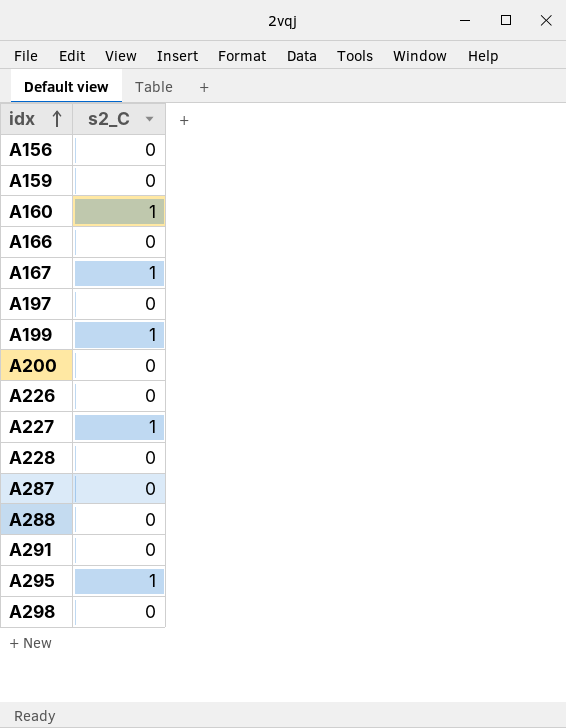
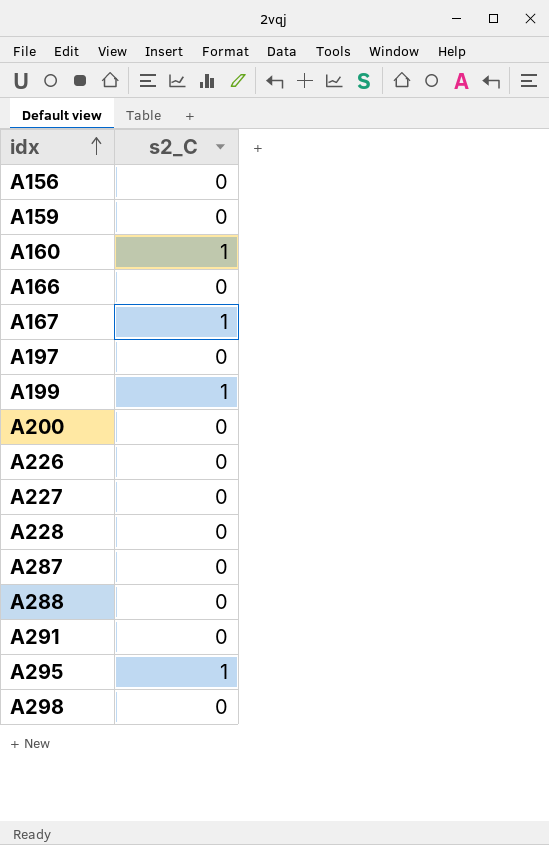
A227 | s2_C: 1 -> 0

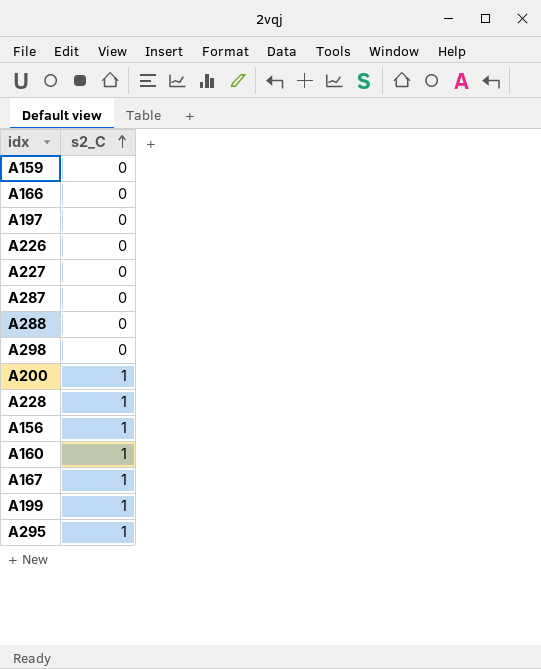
row order: idx ascending -> s2_C ascending
row A291: 0 -> none
A200 | s2_C: 0 -> 1
A228 | s2_C: 0 -> 1
A156 | s2_C: 0 -> 1

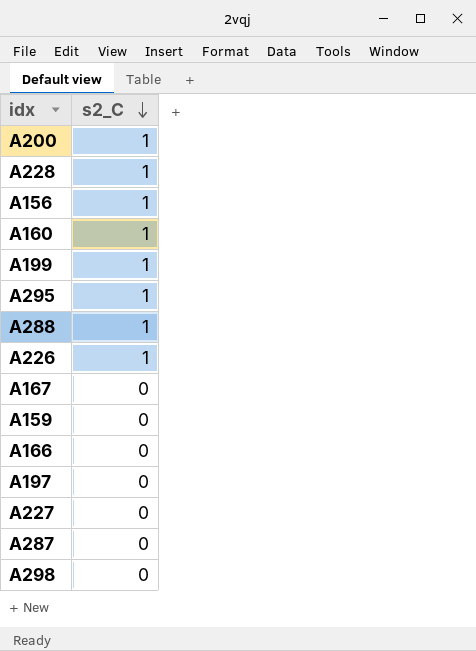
row order: s2_C ascending -> s2_C descending
A288 | s2_C: 0 -> 1
A226 | s2_C: 0 -> 1
A167 | s2_C: 1 -> 0

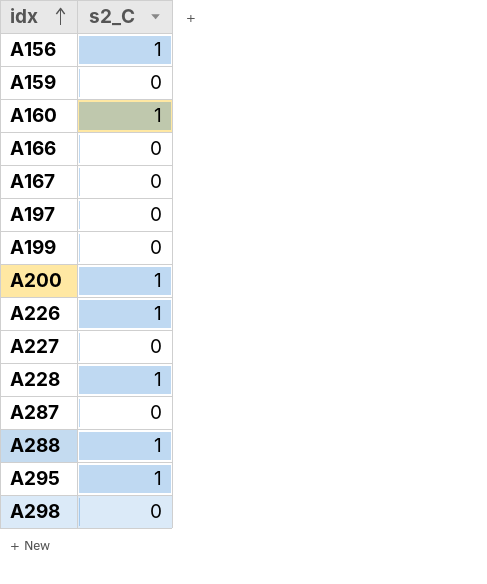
row order: s2_C descending -> idx ascending
A199 | s2_C: 1 -> 0

